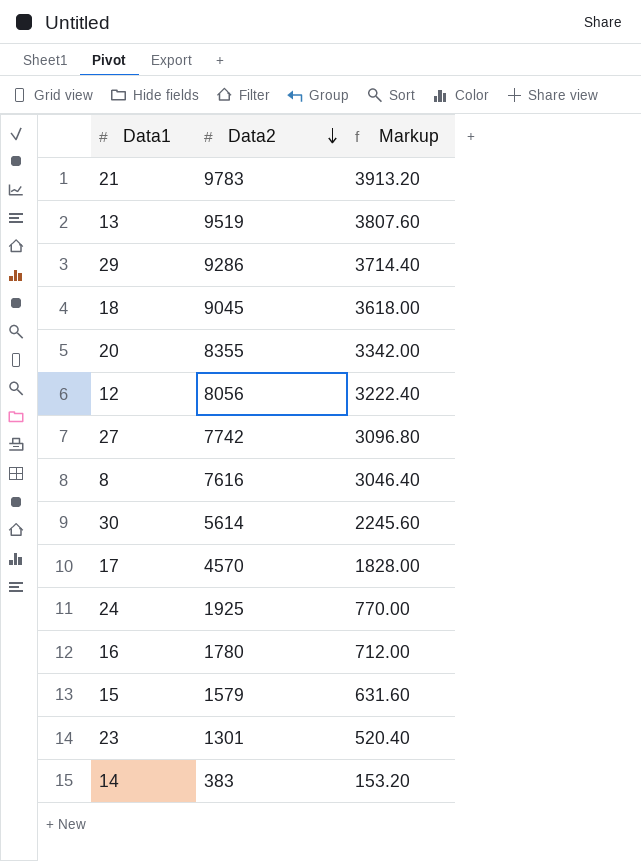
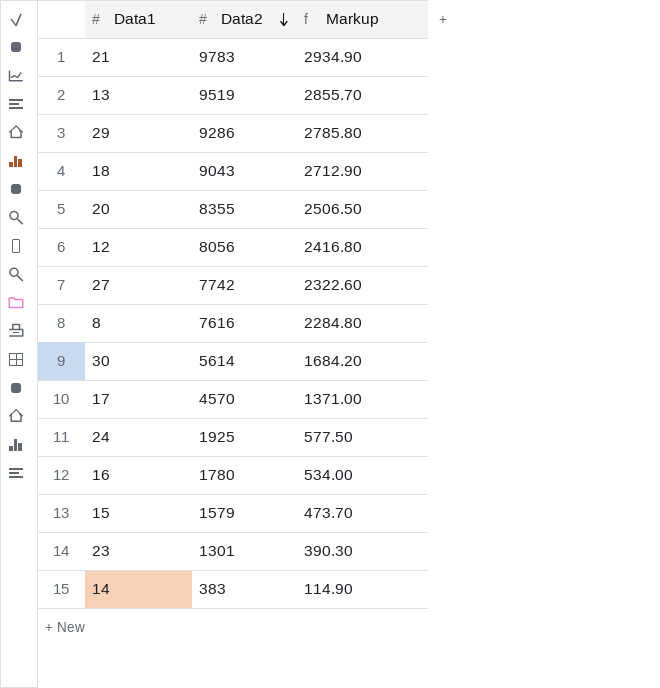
column Markup | formula: [Data2] * 0.4 -> [Data2] * 0.3
18 | Data2: 9045 -> 9043

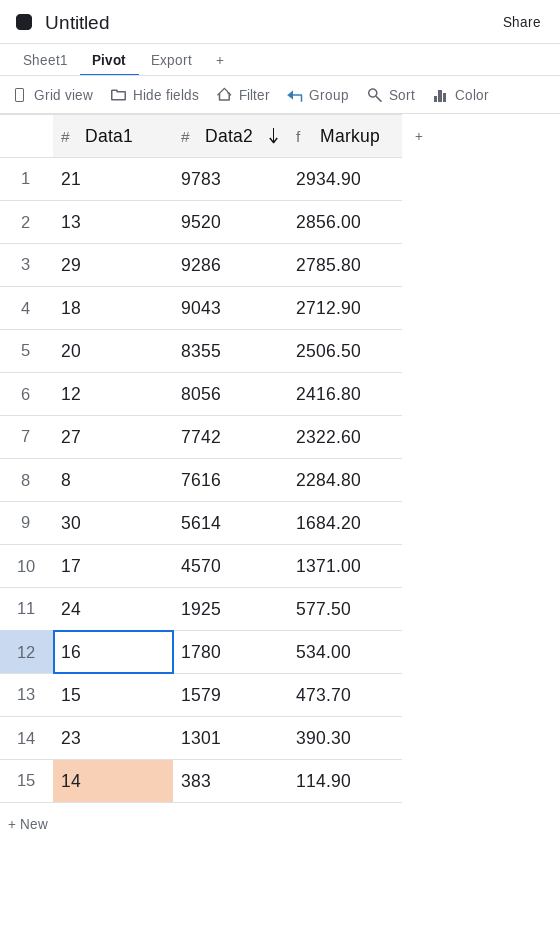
13 | Data2: 9519 -> 9520
13 | Markup: 2855.70 -> 2856.00

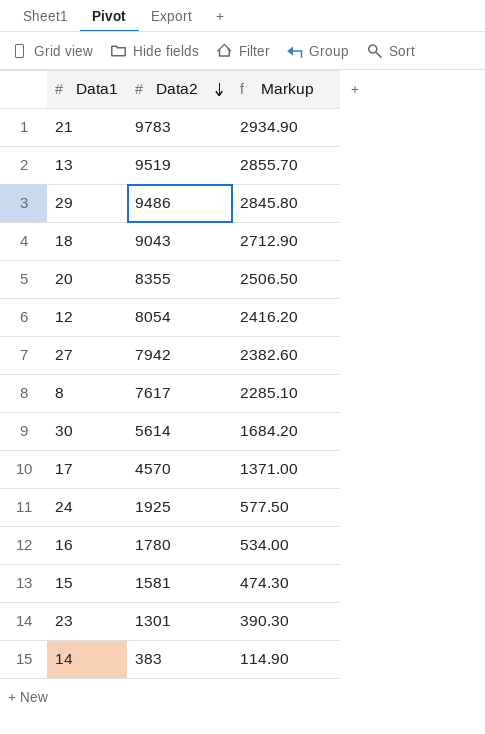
13 | Data2: 9520 -> 9519
13 | Markup: 2856.00 -> 2855.70
29 | Data2: 9286 -> 9486
29 | Markup: 2785.80 -> 2845.80
12 | Data2: 8056 -> 8054
12 | Markup: 2416.80 -> 2416.20
27 | Data2: 7742 -> 7942
27 | Markup: 2322.60 -> 2382.60
8 | Data2: 7616 -> 7617
8 | Markup: 2284.80 -> 2285.10
15 | Data2: 1579 -> 1581
15 | Markup: 473.70 -> 474.30

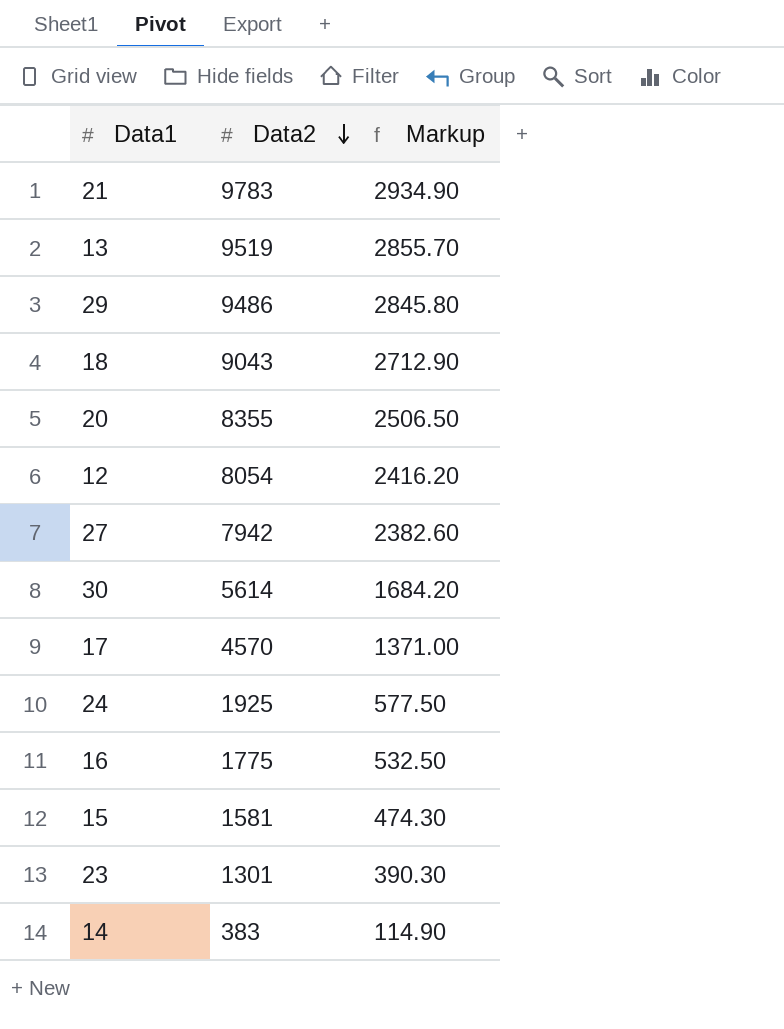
row 8: 7617 | 2285.10 -> none
16 | Data2: 1780 -> 1775
16 | Markup: 534.00 -> 532.50

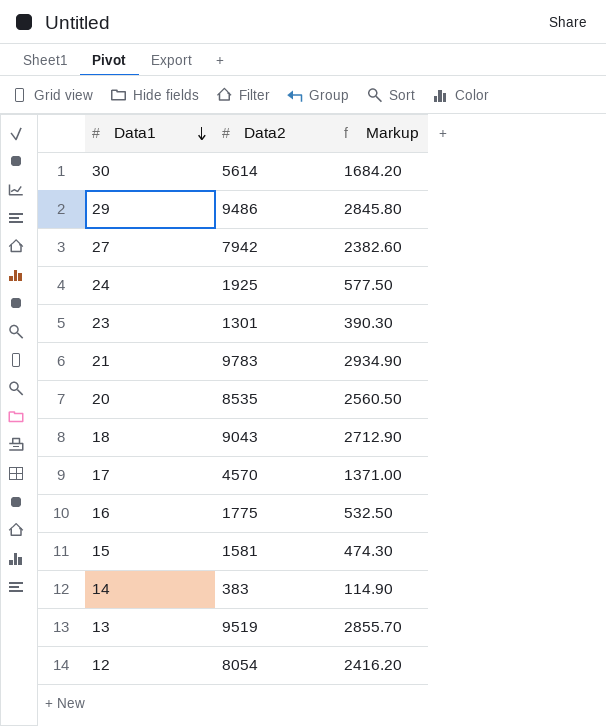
row order: Data2 descending -> Data1 descending
20 | Data2: 8355 -> 8535
20 | Markup: 2506.50 -> 2560.50

